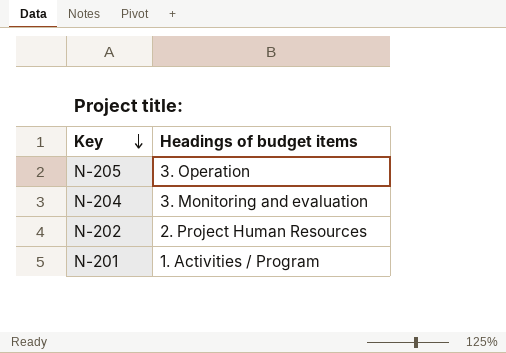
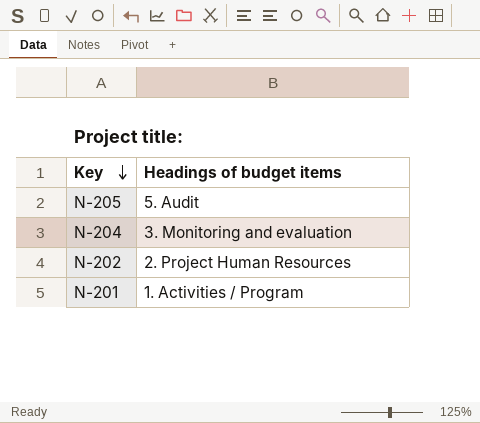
N-205 | Headings of budget items: 3. Operation -> 5. Audit

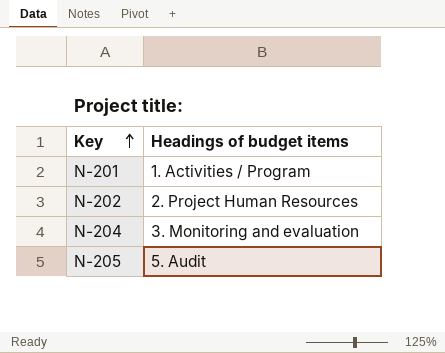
row order: Key descending -> Key ascending

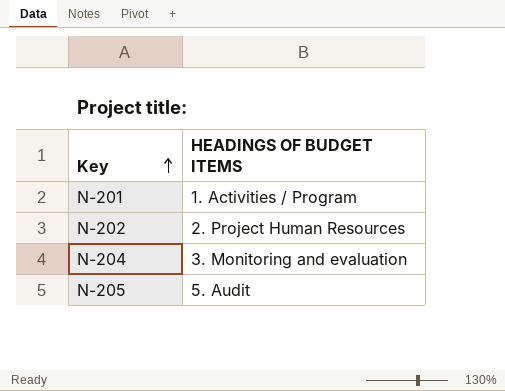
column name: Headings of budget items -> HEADINGS OF BUDGET ITEMS

